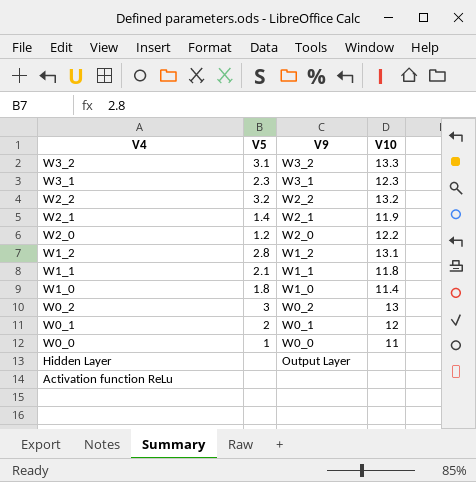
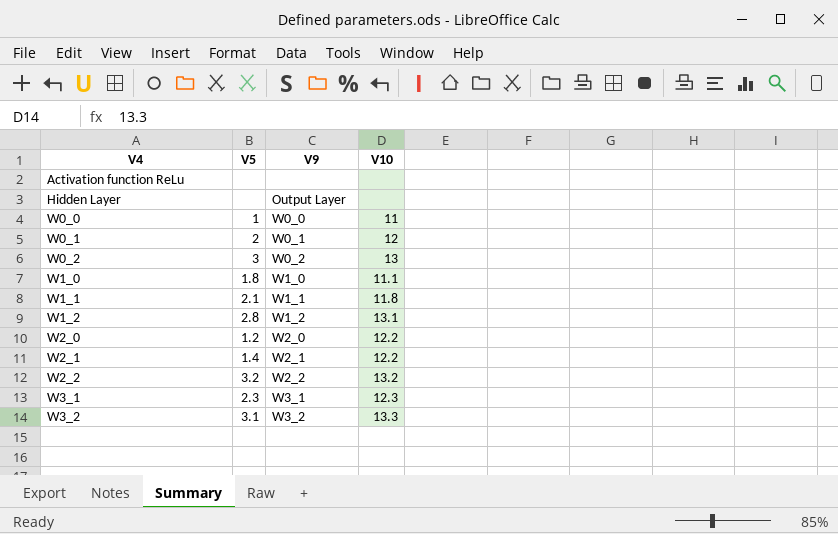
row order: V4 descending -> V4 ascending
W1_0 | V10: 11.4 -> 11.1
W2_1 | V10: 11.9 -> 12.2

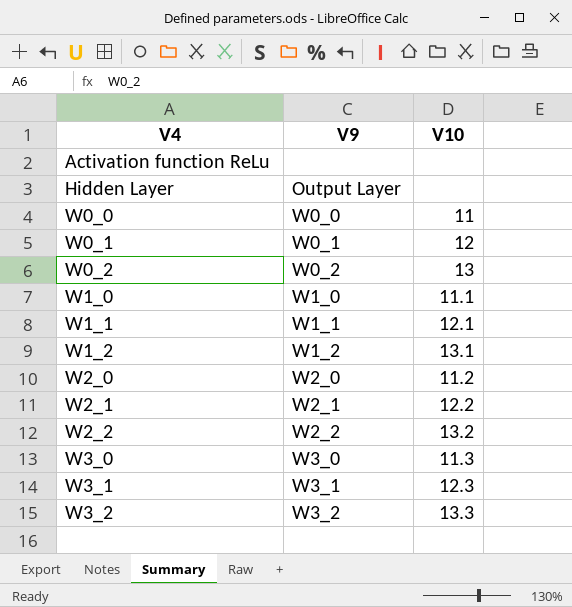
column V5 | position: 2 -> none
W1_1 | V10: 11.8 -> 12.1
W2_0 | V10: 12.2 -> 11.2
row W3_0: none -> W3_0 | 11.3

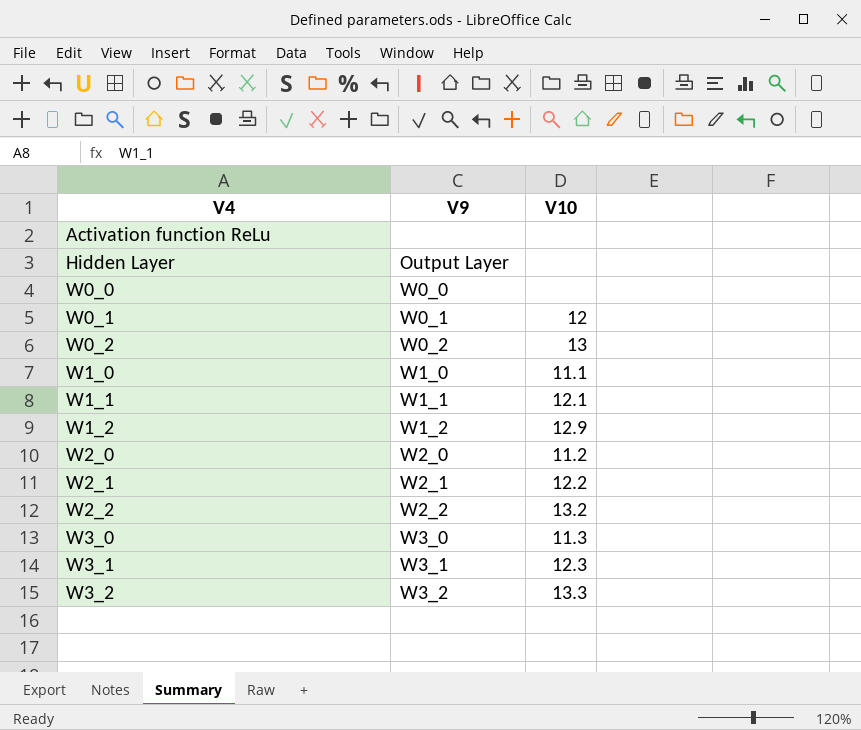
W0_0 | V10: 11 -> none
W1_2 | V10: 13.1 -> 12.9

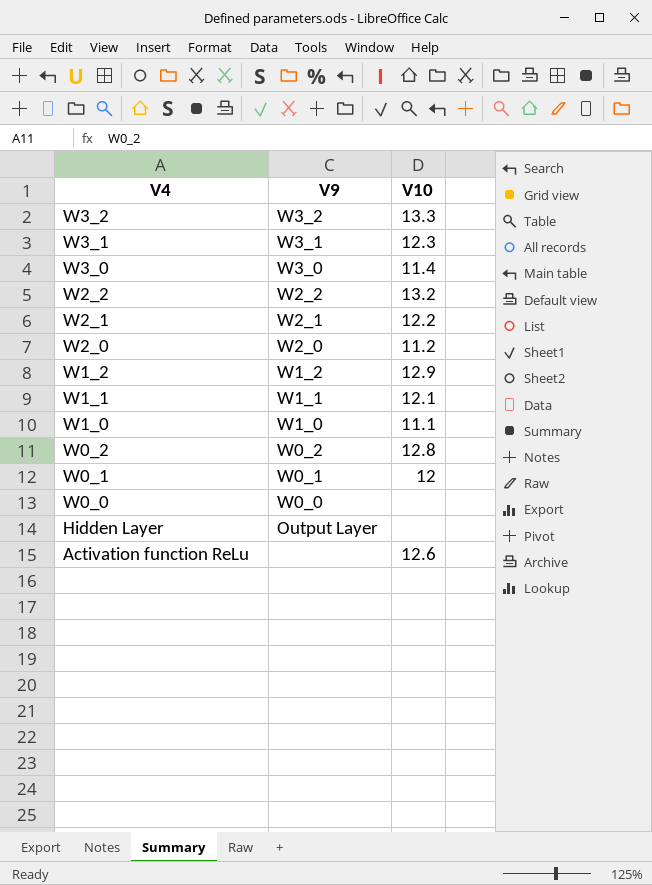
row order: V4 ascending -> V4 descending
W3_0 | V10: 11.3 -> 11.4
W0_2 | V10: 13 -> 12.8
Activation function ReLu | V10: none -> 12.6

